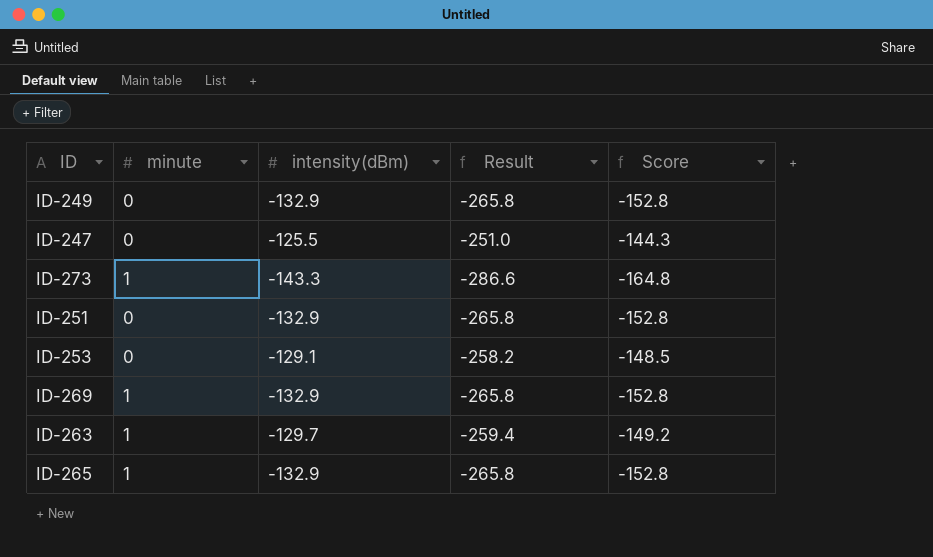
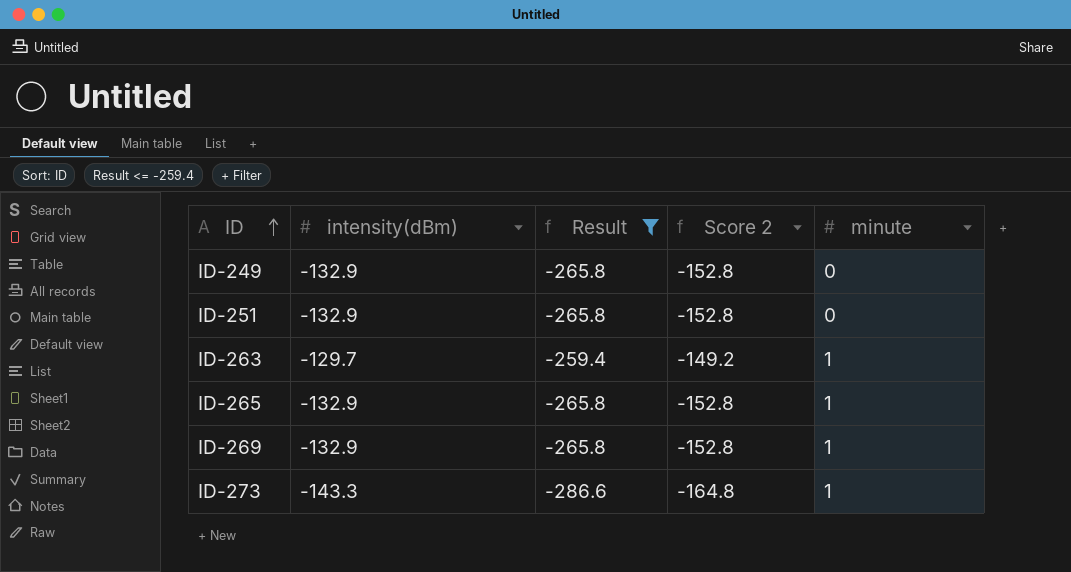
filter: none -> Result <= -259.4
row order: none -> ID ascending
column name: Score -> Score 2
column minute | position: 2 -> 5

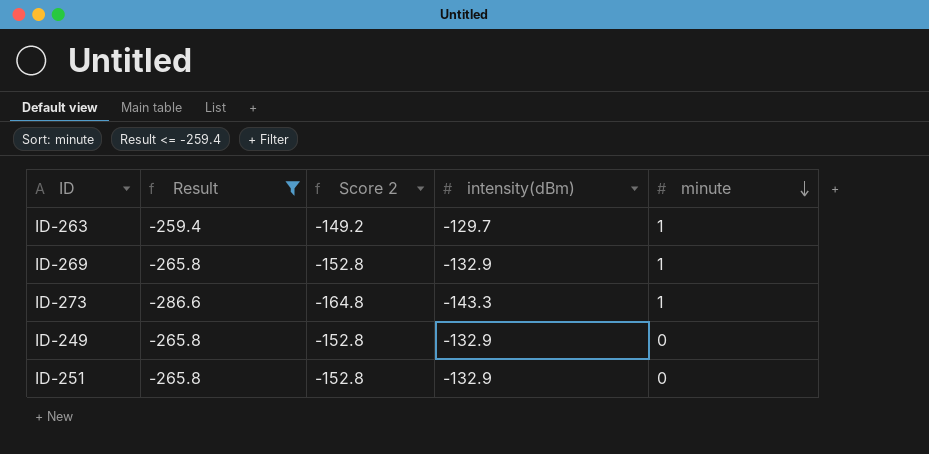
row order: ID ascending -> minute descending
column intensity(dBm) | position: 2 -> 4
row ID-265: -132.9 | -265.8 | -152.8 | 1 -> none

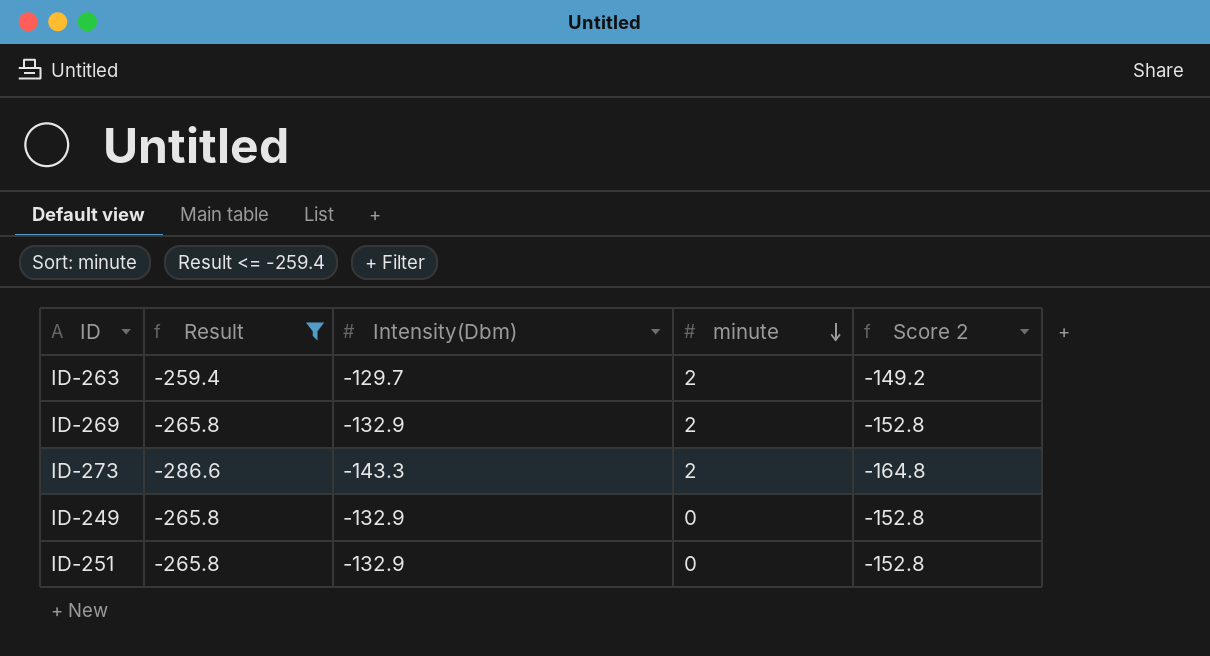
column name: intensity(dBm) -> Intensity(Dbm)
column Score 2 | position: 3 -> 5
ID-263 | minute: 1 -> 2
ID-269 | minute: 1 -> 2
ID-273 | minute: 1 -> 2

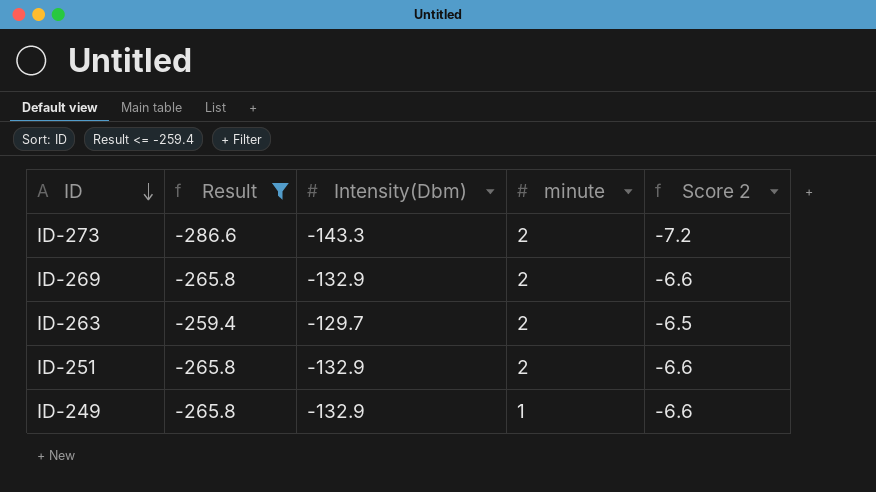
row order: minute descending -> ID descending
column Score 2 | formula: [Intensity(Dbm)] * 1.15 -> [Intensity(Dbm)] * 0.05
ID-251 | minute: 0 -> 2
ID-249 | minute: 0 -> 1

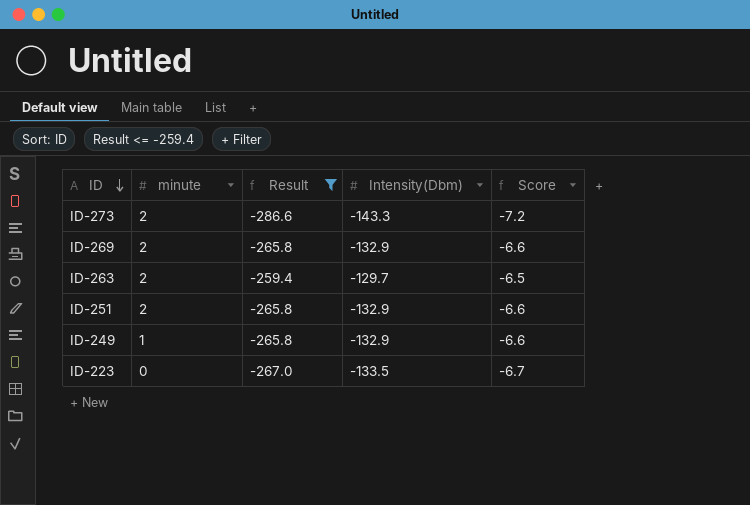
column minute | position: 4 -> 2
column name: Score 2 -> Score
row ID-223: none -> 0 | -267.0 | -133.5 | -6.7

